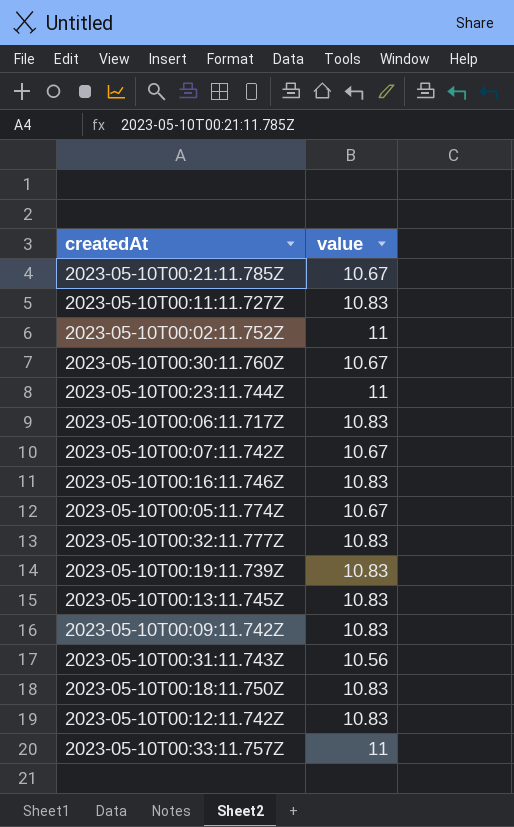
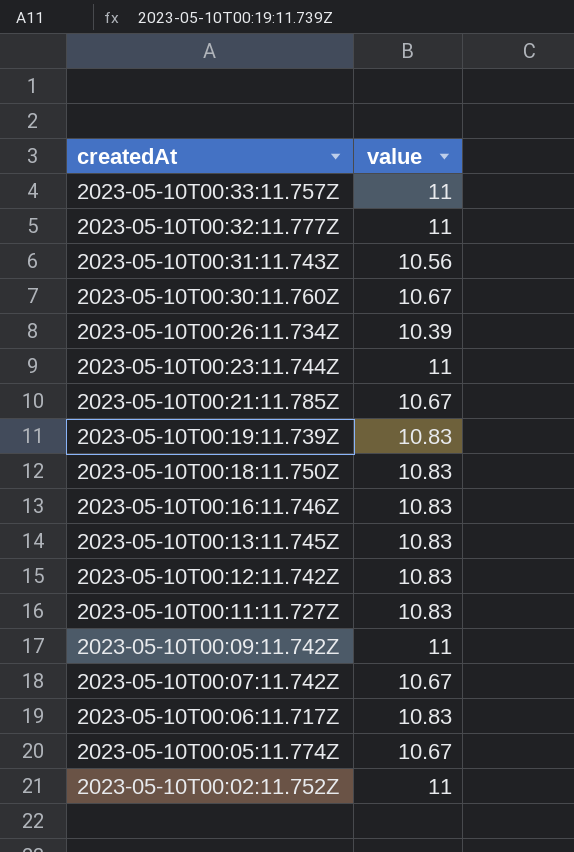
row order: none -> createdAt descending
2023-05-10T00:32:11.777Z | value: 10.83 -> 11
row 2023-05-10T00:26:11.734Z: none -> 10.39
2023-05-10T00:09:11.742Z | value: 10.83 -> 11

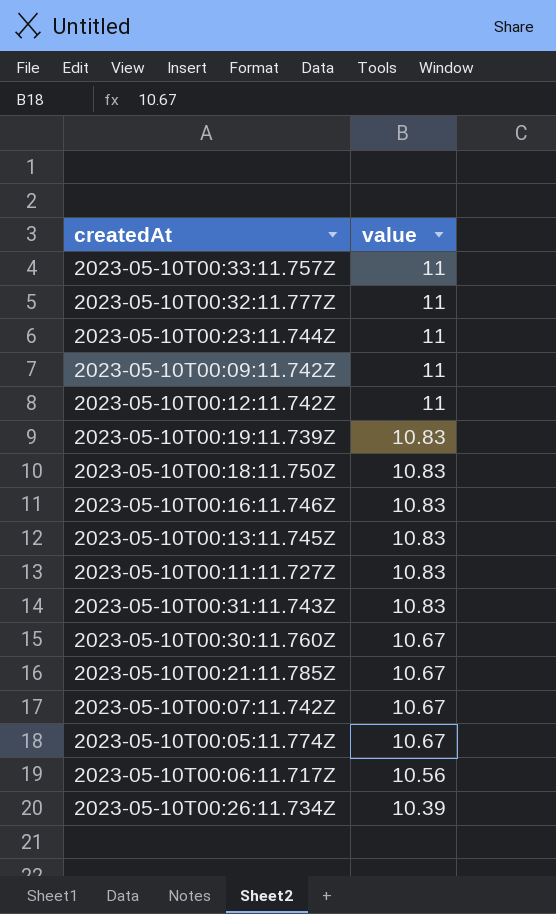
row order: createdAt descending -> value descending
row 2023-05-10T00:02:11.752Z: 11 -> none
2023-05-10T00:12:11.742Z | value: 10.83 -> 11
2023-05-10T00:31:11.743Z | value: 10.56 -> 10.83
2023-05-10T00:06:11.717Z | value: 10.83 -> 10.56

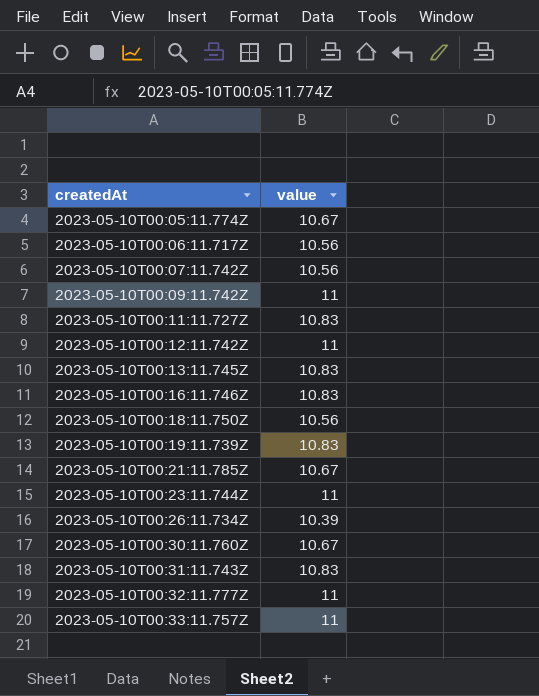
row order: value descending -> createdAt ascending
2023-05-10T00:07:11.742Z | value: 10.67 -> 10.56
2023-05-10T00:18:11.750Z | value: 10.83 -> 10.56

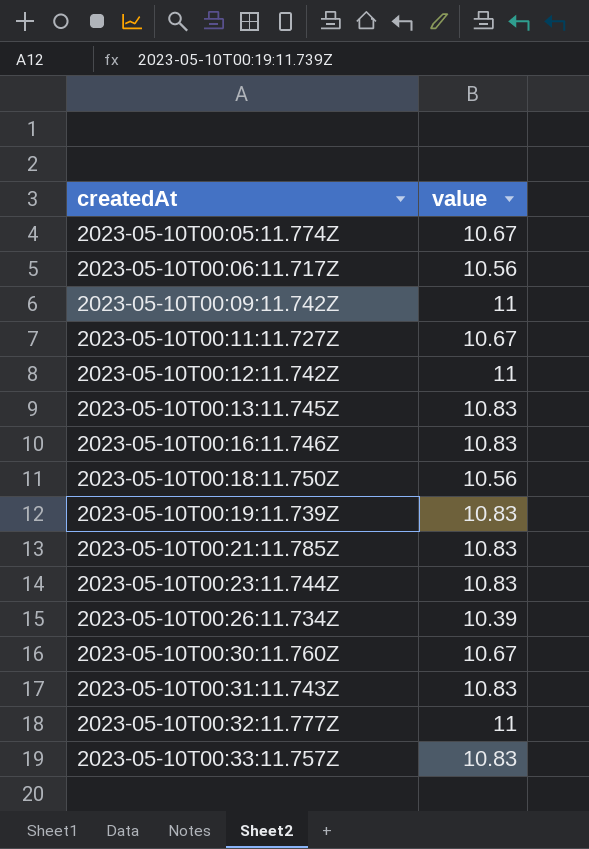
row 2023-05-10T00:07:11.742Z: 10.56 -> none
2023-05-10T00:11:11.727Z | value: 10.83 -> 10.67
2023-05-10T00:21:11.785Z | value: 10.67 -> 10.83
2023-05-10T00:23:11.744Z | value: 11 -> 10.83
2023-05-10T00:33:11.757Z | value: 11 -> 10.83

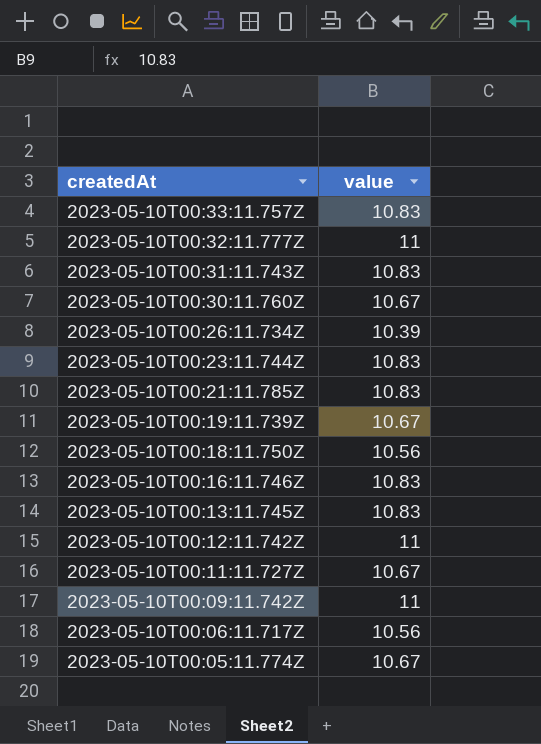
row order: createdAt ascending -> createdAt descending
2023-05-10T00:19:11.739Z | value: 10.83 -> 10.67

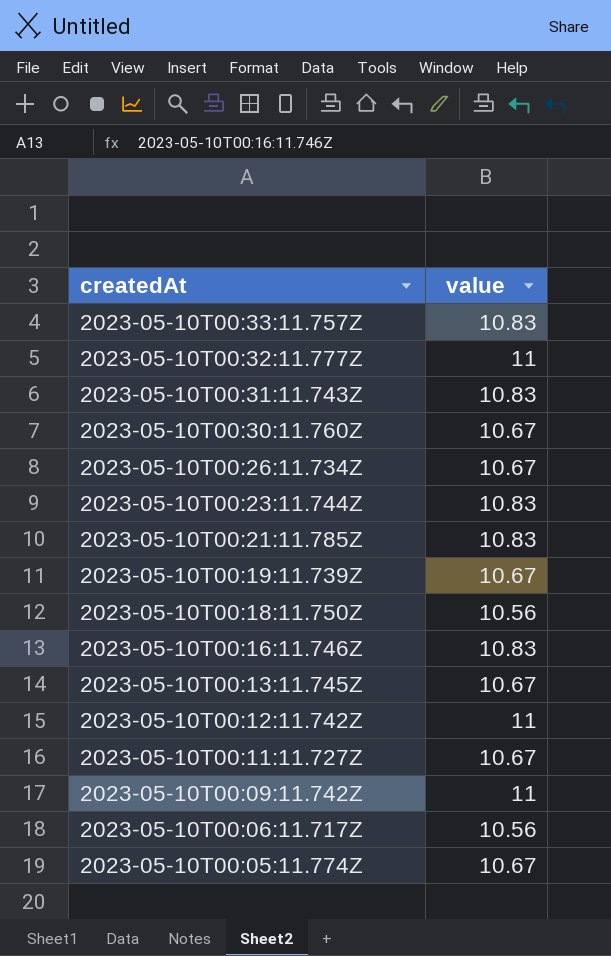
2023-05-10T00:26:11.734Z | value: 10.39 -> 10.67
2023-05-10T00:13:11.745Z | value: 10.83 -> 10.67

